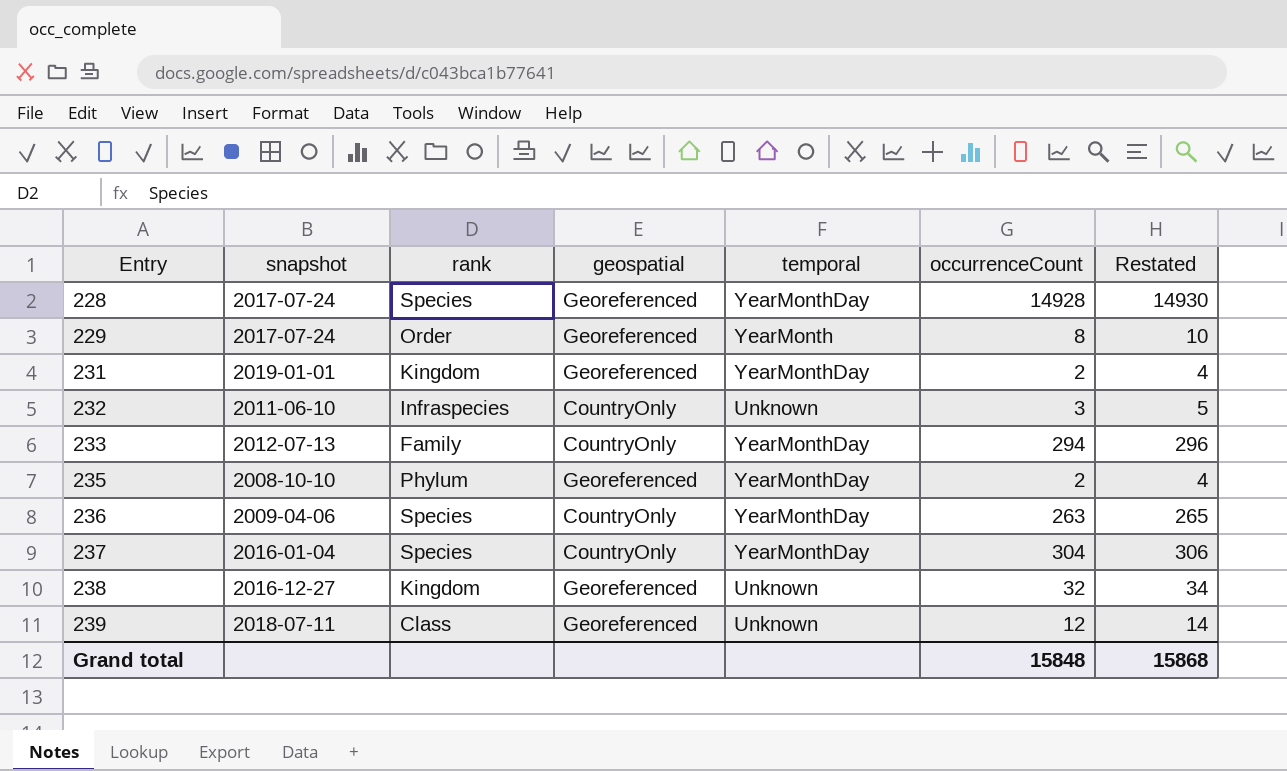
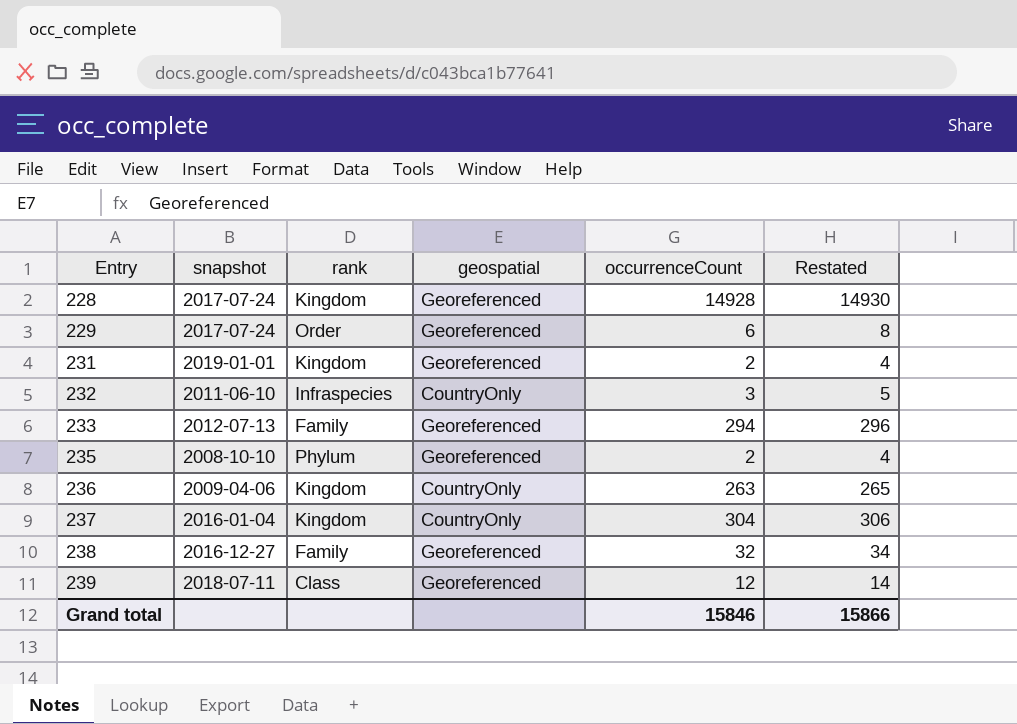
column temporal | position: 5 -> none
228 | rank: Species -> Kingdom
229 | occurrenceCount: 8 -> 6
229 | Restated: 10 -> 8
233 | geospatial: CountryOnly -> Georeferenced
236 | rank: Species -> Kingdom
237 | rank: Species -> Kingdom
238 | rank: Kingdom -> Family
Grand total | occurrenceCount: 15848 -> 15846
Grand total | Restated: 15868 -> 15866

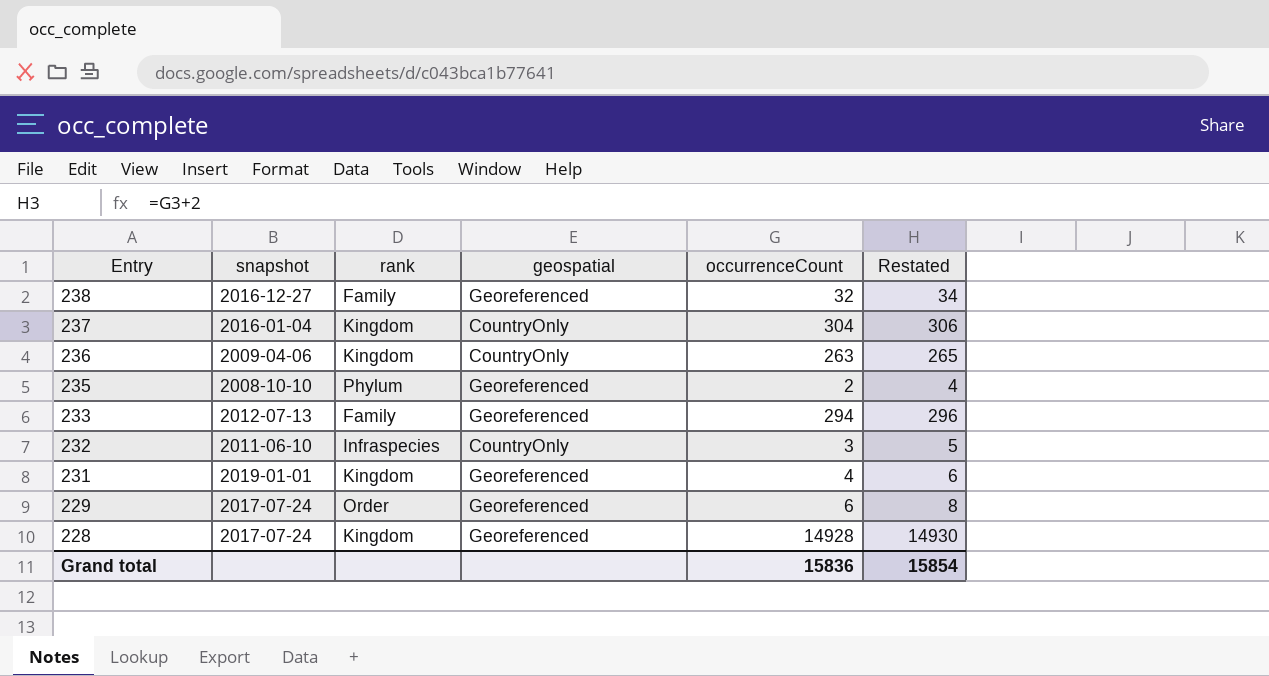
row order: Entry ascending -> Entry descending
row 239: 2018-07-11 | Class | Georeferenced | 12 | 14 -> none
231 | occurrenceCount: 2 -> 4
231 | Restated: 4 -> 6
Grand total | occurrenceCount: 15846 -> 15836
Grand total | Restated: 15866 -> 15854

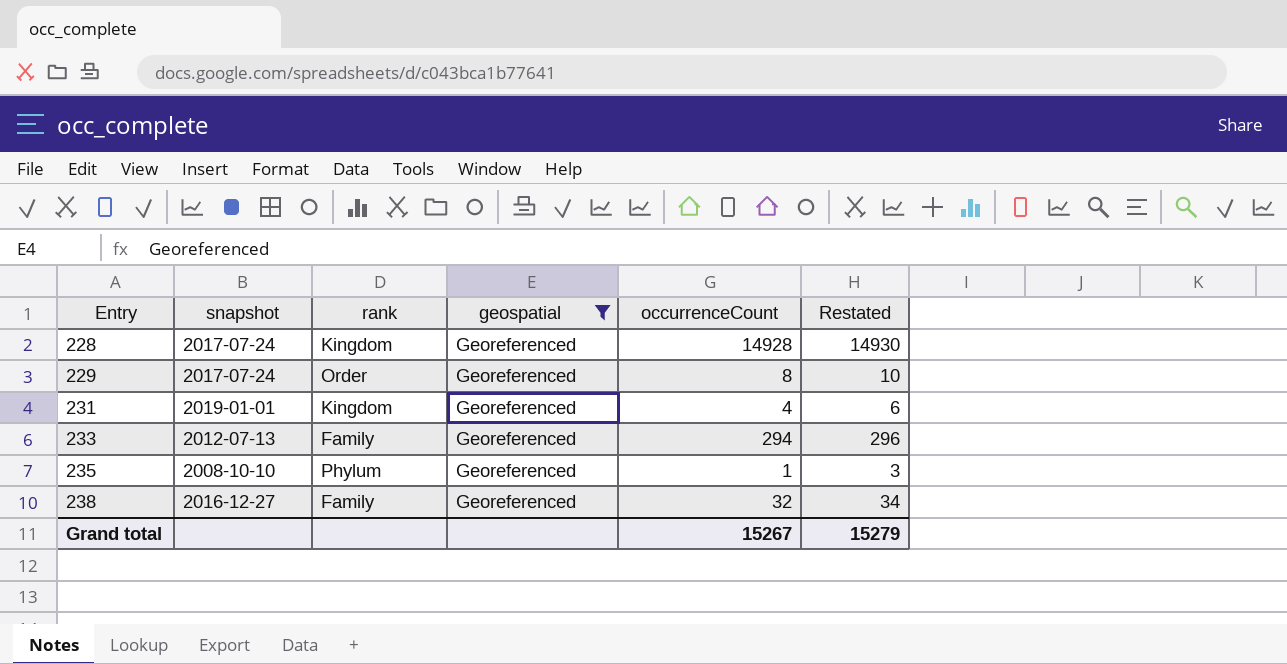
filter: none -> geospatial = Georeferenced
row order: Entry descending -> Entry ascending
229 | occurrenceCount: 6 -> 8
229 | Restated: 8 -> 10
235 | occurrenceCount: 2 -> 1
235 | Restated: 4 -> 3
Grand total | occurrenceCount: 15836 -> 15267
Grand total | Restated: 15854 -> 15279

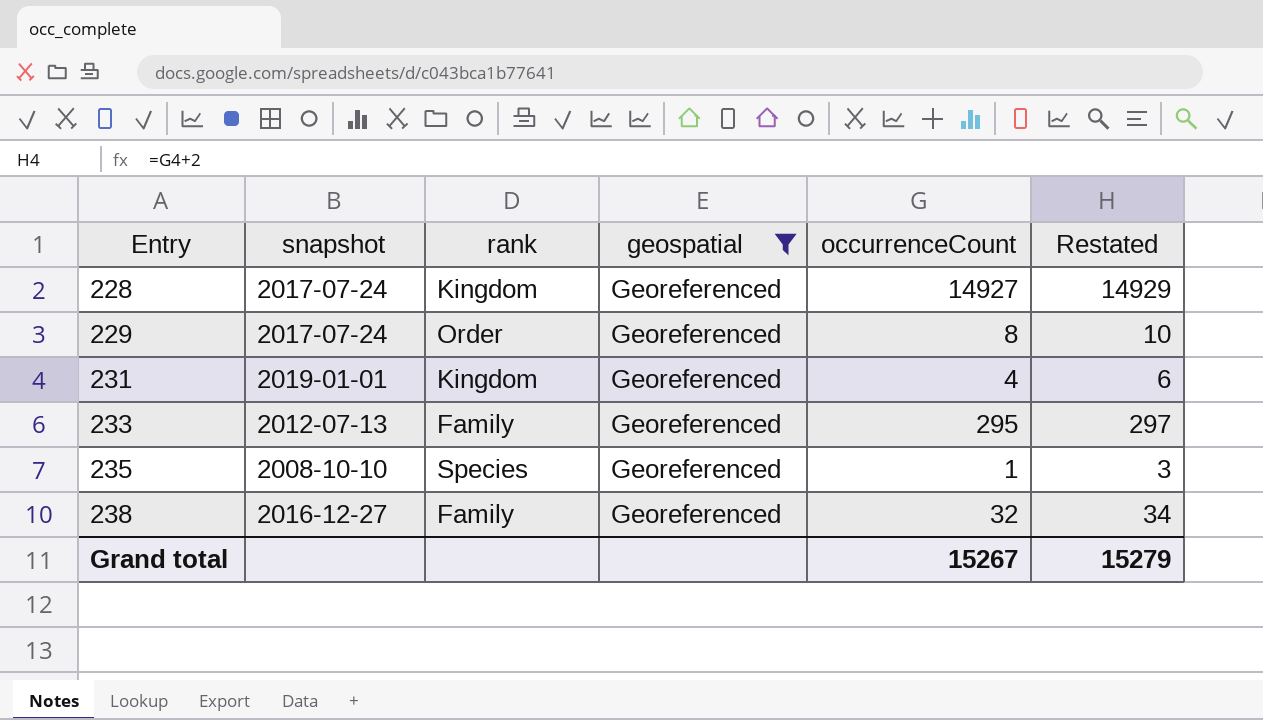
228 | occurrenceCount: 14928 -> 14927
228 | Restated: 14930 -> 14929
233 | occurrenceCount: 294 -> 295
233 | Restated: 296 -> 297
235 | rank: Phylum -> Species

